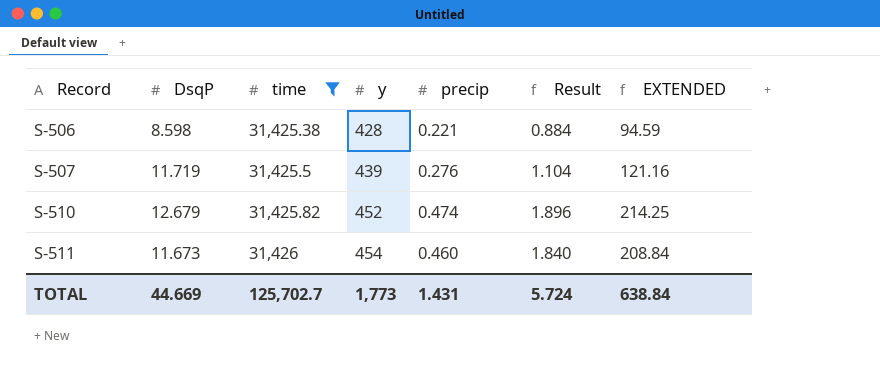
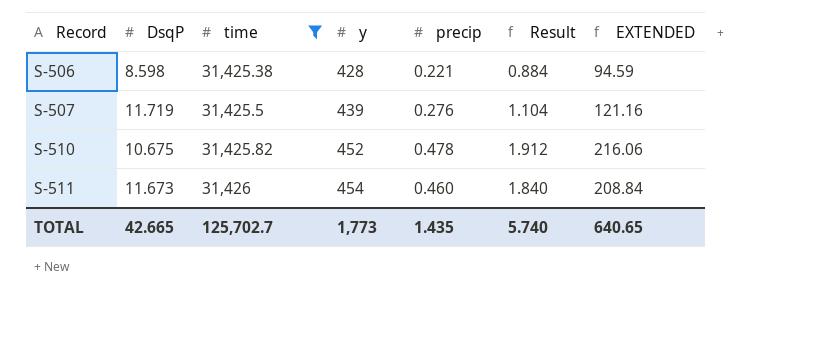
S-510 | DsqP: 12.679 -> 10.675
S-510 | precip: 0.474 -> 0.478
S-510 | Result: 1.896 -> 1.912
S-510 | EXTENDED: 214.25 -> 216.06
TOTAL | DsqP: 44.669 -> 42.665
TOTAL | precip: 1.431 -> 1.435
TOTAL | Result: 5.724 -> 5.740
TOTAL | EXTENDED: 638.84 -> 640.65

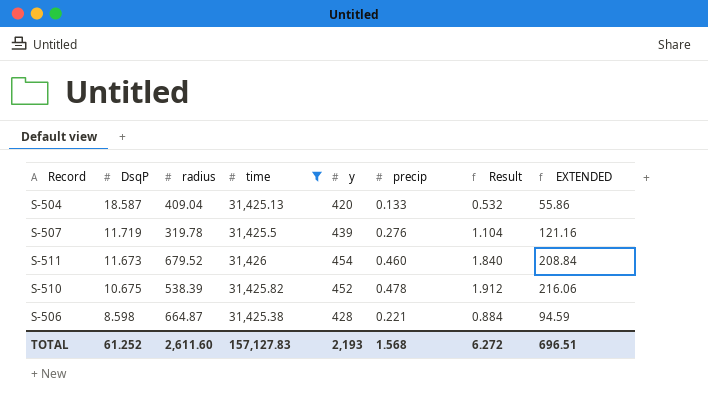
row order: Record ascending -> DsqP descending
column radius | position: none -> 3
row S-504: none -> 18.587 | 409.04 | 31,425.13 | 420 | 0.133 | 0.532 | 55.86
TOTAL | DsqP: 42.665 -> 61.252
TOTAL | time: 125,702.7 -> 157,127.83
TOTAL | y: 1,773 -> 2,193
TOTAL | precip: 1.435 -> 1.568
TOTAL | Result: 5.740 -> 6.272
TOTAL | EXTENDED: 640.65 -> 696.51

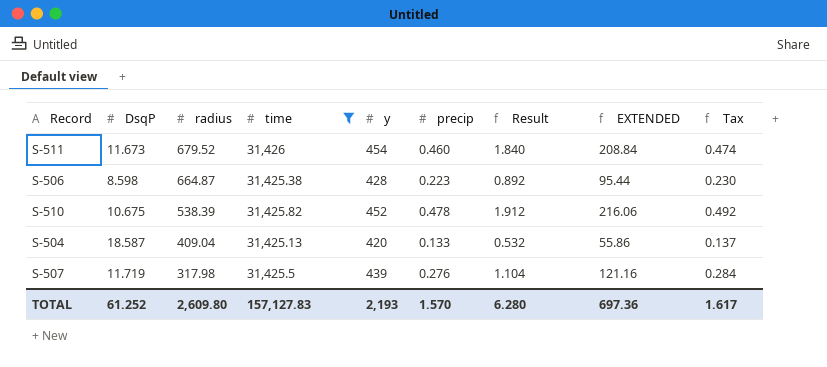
row order: DsqP descending -> radius descending
column Tax | formula: none -> [precip] * 1.03
S-506 | precip: 0.221 -> 0.223
S-506 | Result: 0.884 -> 0.892
S-506 | EXTENDED: 94.59 -> 95.44
S-507 | radius: 319.78 -> 317.98
TOTAL | radius: 2,611.60 -> 2,609.80
TOTAL | precip: 1.568 -> 1.570
TOTAL | Result: 6.272 -> 6.280
TOTAL | EXTENDED: 696.51 -> 697.36

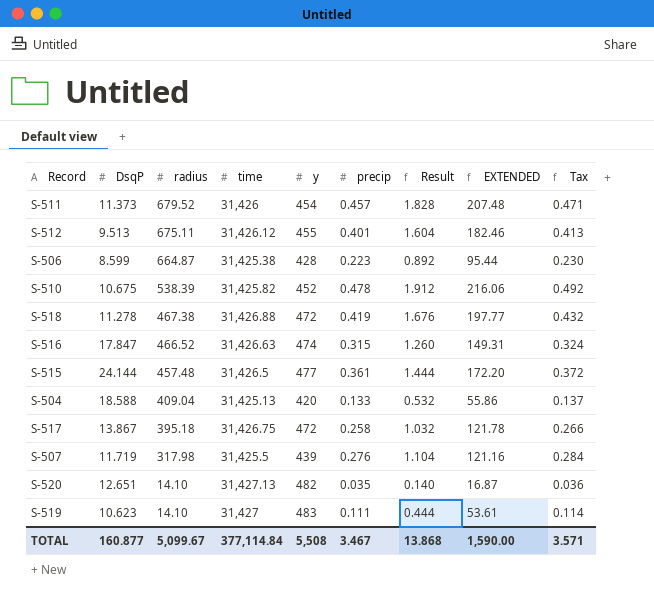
filter: time <= 31,426 -> none
S-511 | DsqP: 11.673 -> 11.373
S-511 | precip: 0.460 -> 0.457
S-511 | Result: 1.840 -> 1.828
S-511 | EXTENDED: 208.84 -> 207.48
S-511 | Tax: 0.474 -> 0.471
S-506 | DsqP: 8.598 -> 8.599
S-504 | DsqP: 18.587 -> 18.588
TOTAL | DsqP: 61.252 -> 160.877
TOTAL | radius: 2,609.80 -> 5,099.67
TOTAL | time: 157,127.83 -> 377,114.84
TOTAL | y: 2,193 -> 5,508
TOTAL | precip: 1.570 -> 3.467
TOTAL | Result: 6.280 -> 13.868
TOTAL | EXTENDED: 697.36 -> 1,590.00
TOTAL | Tax: 1.617 -> 3.571

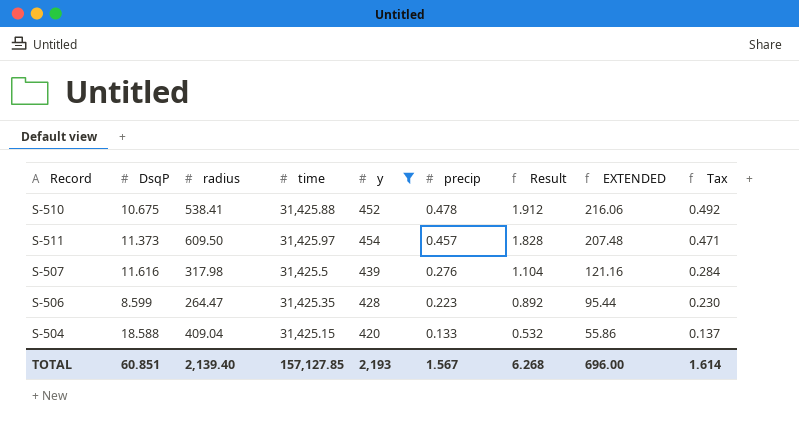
filter: none -> y <= 454
row order: radius descending -> precip descending
S-510 | radius: 538.39 -> 538.41
S-510 | time: 31,425.82 -> 31,425.88
S-511 | radius: 679.52 -> 609.50
S-511 | time: 31,426 -> 31,425.97
S-507 | DsqP: 11.719 -> 11.616
S-506 | radius: 664.87 -> 264.47
S-506 | time: 31,425.38 -> 31,425.35
S-504 | time: 31,425.13 -> 31,425.15
TOTAL | DsqP: 160.877 -> 60.851
TOTAL | radius: 5,099.67 -> 2,139.40
TOTAL | time: 377,114.84 -> 157,127.85
TOTAL | y: 5,508 -> 2,193
TOTAL | precip: 3.467 -> 1.567
TOTAL | Result: 13.868 -> 6.268
TOTAL | EXTENDED: 1,590.00 -> 696.00
TOTAL | Tax: 3.571 -> 1.614

